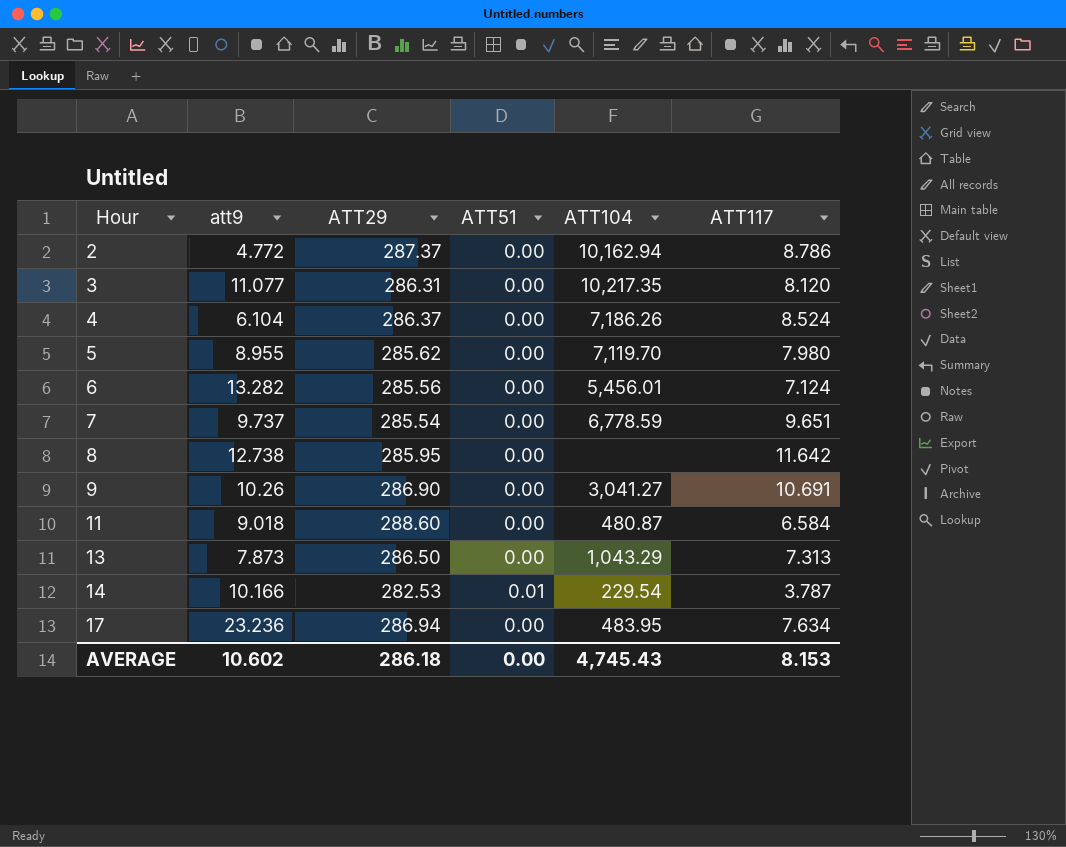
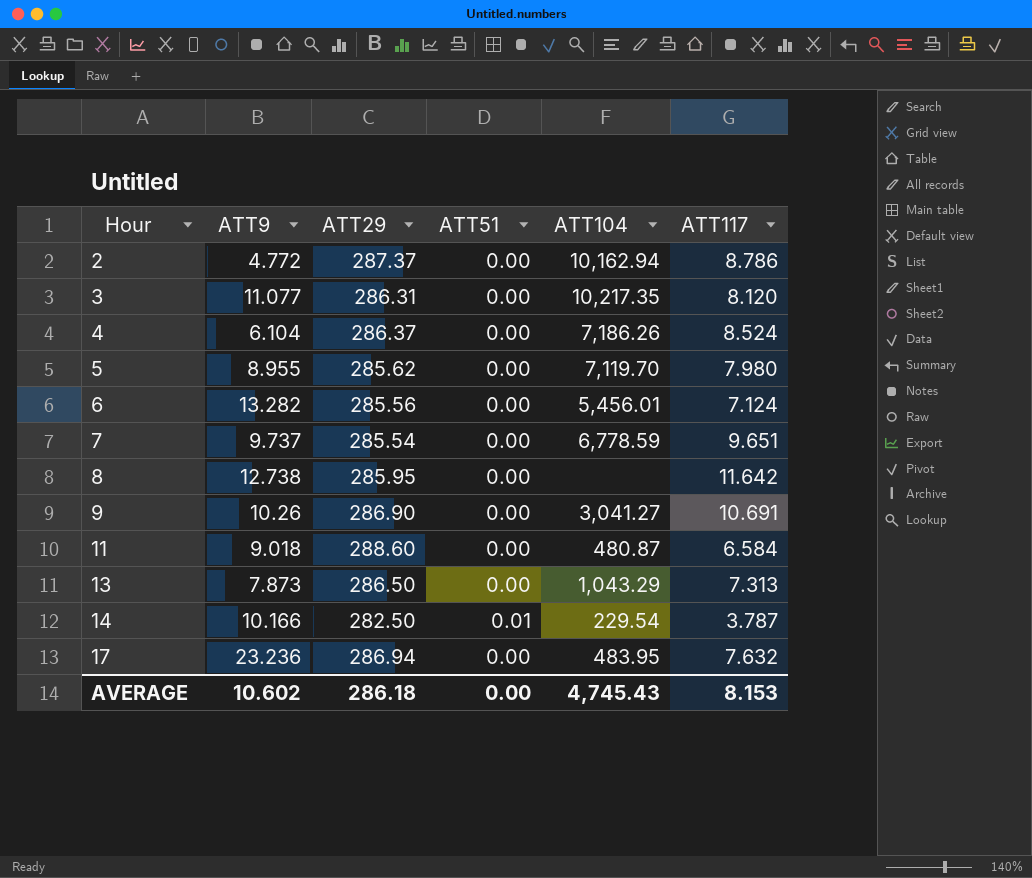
column name: att9 -> ATT9
14 | ATT29: 282.53 -> 282.50
17 | ATT117: 7.634 -> 7.632

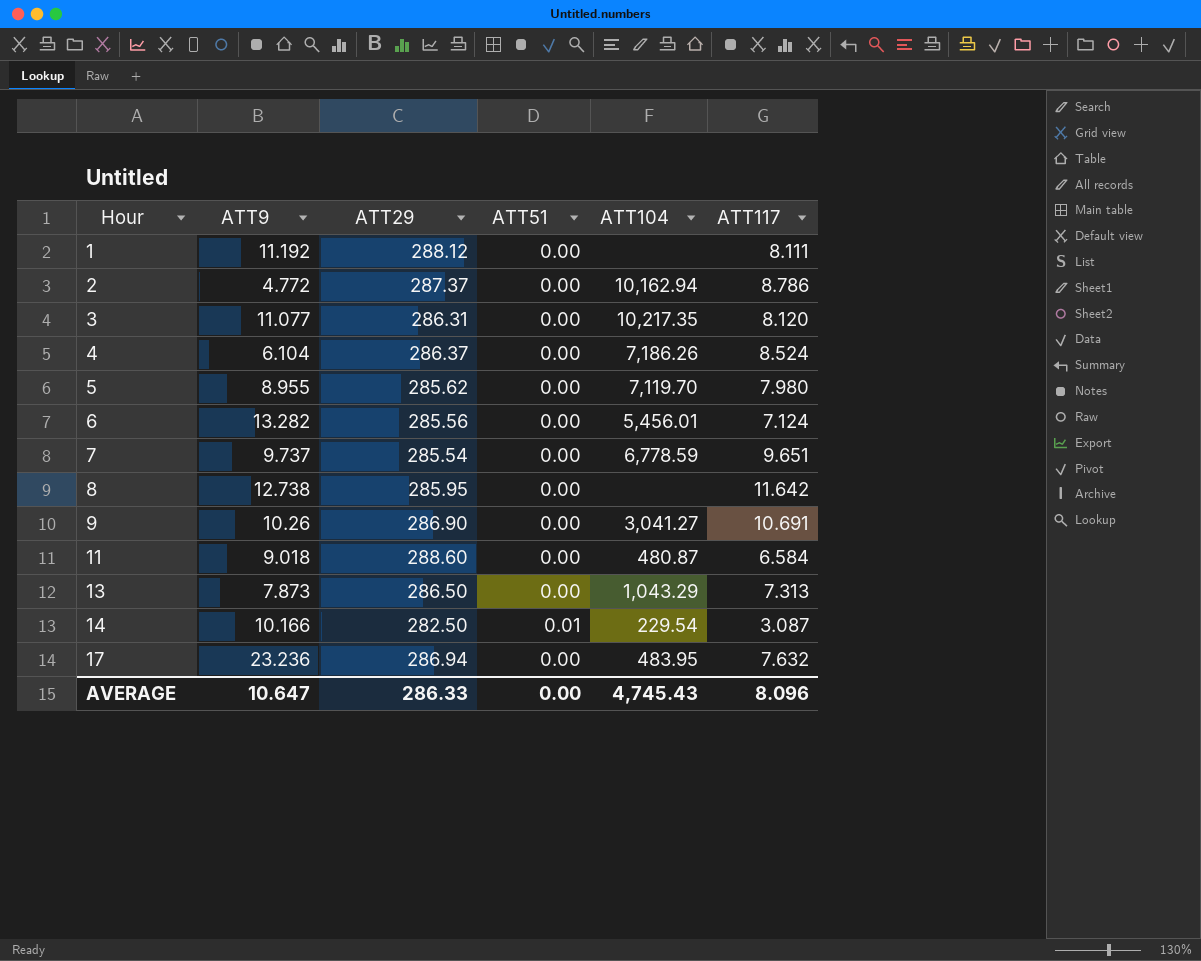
row 1: none -> 11.192 | 288.12 | 0.00 | none | 8.111
14 | ATT117: 3.787 -> 3.087
AVERAGE | ATT9: 10.602 -> 10.647
AVERAGE | ATT29: 286.18 -> 286.33
AVERAGE | ATT117: 8.153 -> 8.096

